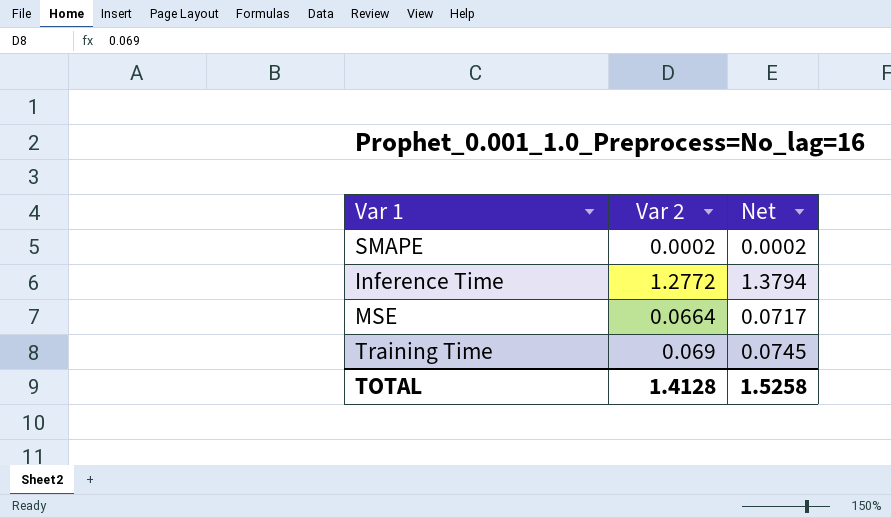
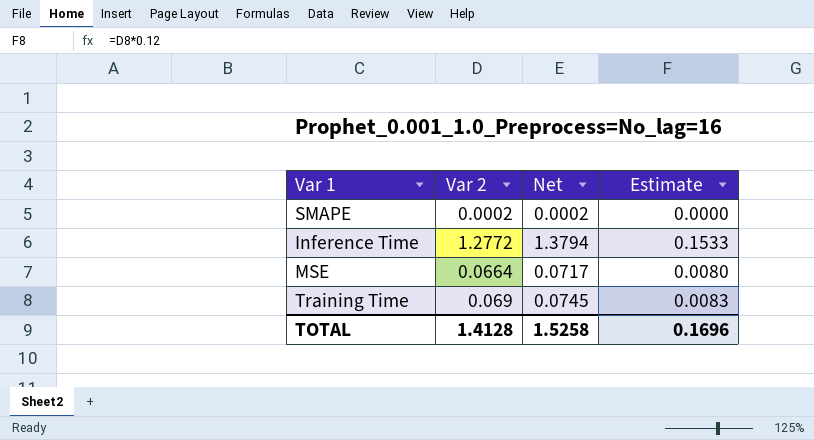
column Estimate | formula: none -> [Var 2] * 0.12

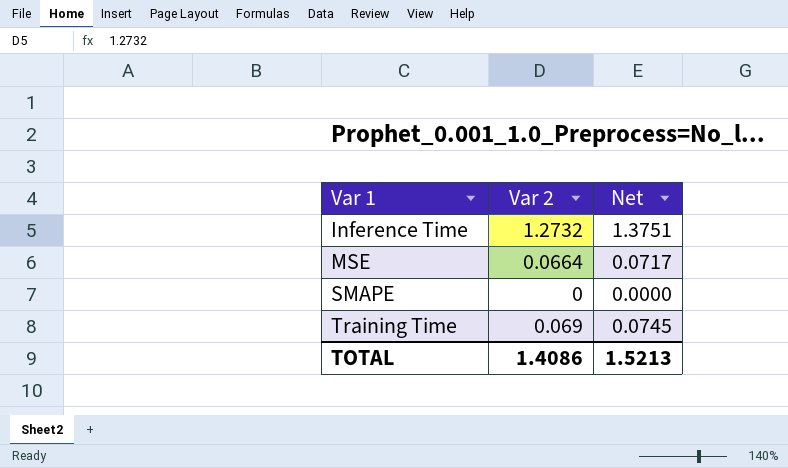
row order: none -> Var 1 ascending
column Estimate | formula: [Var 2] * 0.12 -> none
Inference Time | Var 2: 1.2772 -> 1.2732
Inference Time | Net: 1.3794 -> 1.3751
SMAPE | Var 2: 0.0002 -> 0
SMAPE | Net: 0.0002 -> 0.0000
TOTAL | Var 2: 1.4128 -> 1.4086
TOTAL | Net: 1.5258 -> 1.5213

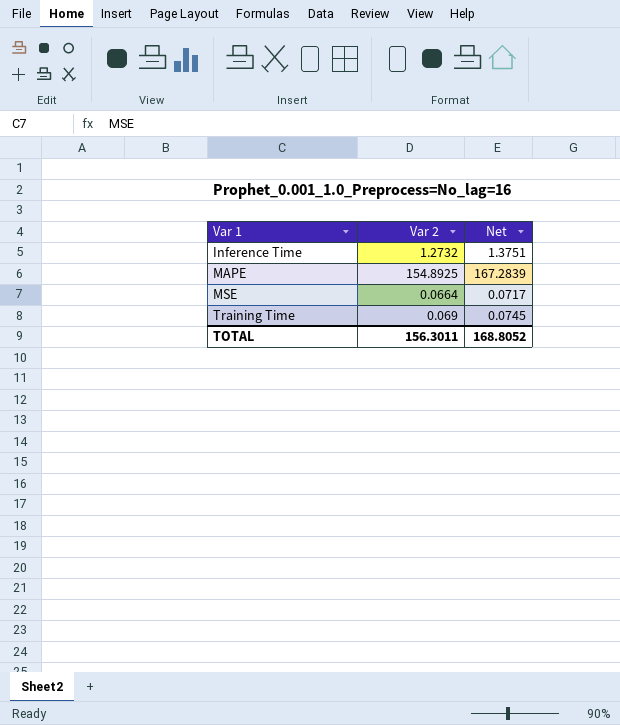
row SMAPE: 0 | 0.0000 -> none
row MAPE: none -> 154.8925 | 167.2839
TOTAL | Var 2: 1.4086 -> 156.3011
TOTAL | Net: 1.5213 -> 168.8052

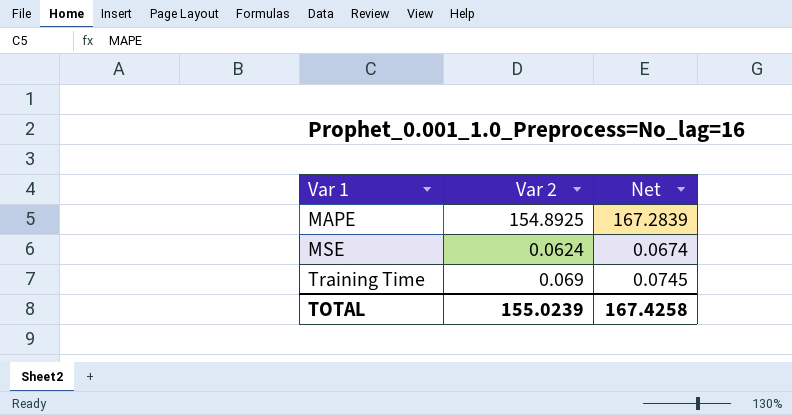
row Inference Time: 1.2732 | 1.3751 -> none
MSE | Var 2: 0.0664 -> 0.0624
MSE | Net: 0.0717 -> 0.0674
TOTAL | Var 2: 156.3011 -> 155.0239
TOTAL | Net: 168.8052 -> 167.4258

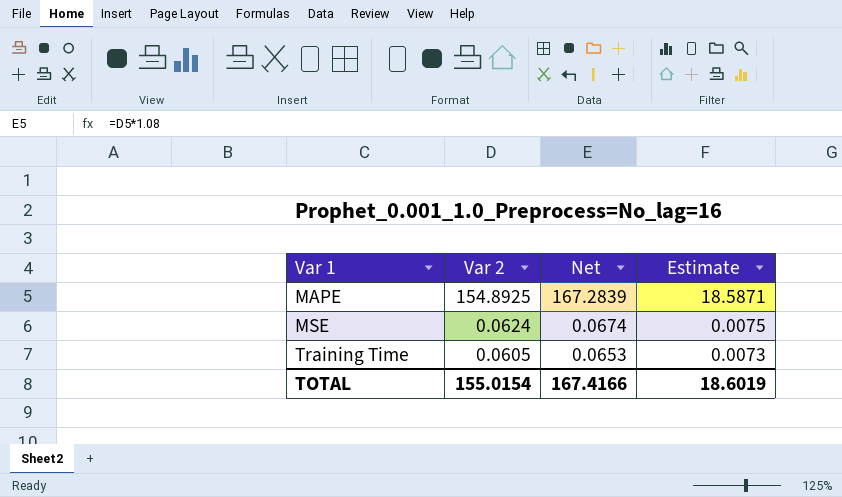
column Estimate | formula: none -> [Var 2] * 0.12
Training Time | Var 2: 0.069 -> 0.0605
Training Time | Net: 0.0745 -> 0.0653
TOTAL | Var 2: 155.0239 -> 155.0154
TOTAL | Net: 167.4258 -> 167.4166

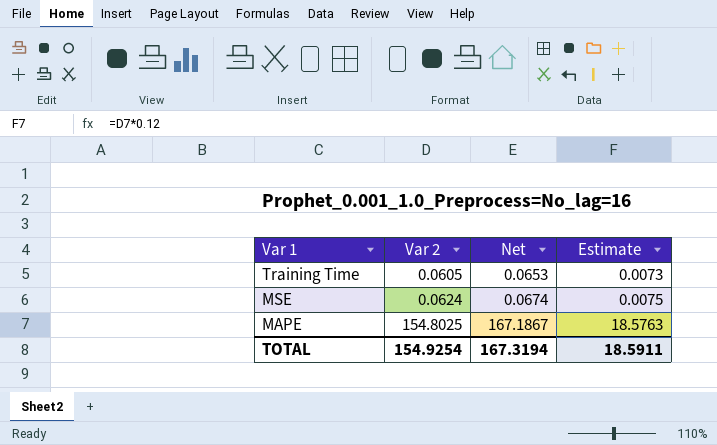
row order: Var 1 ascending -> Var 1 descending
MAPE | Var 2: 154.8925 -> 154.8025
MAPE | Net: 167.2839 -> 167.1867
MAPE | Estimate: 18.5871 -> 18.5763
TOTAL | Var 2: 155.0154 -> 154.9254
TOTAL | Net: 167.4166 -> 167.3194
TOTAL | Estimate: 18.6019 -> 18.5911

